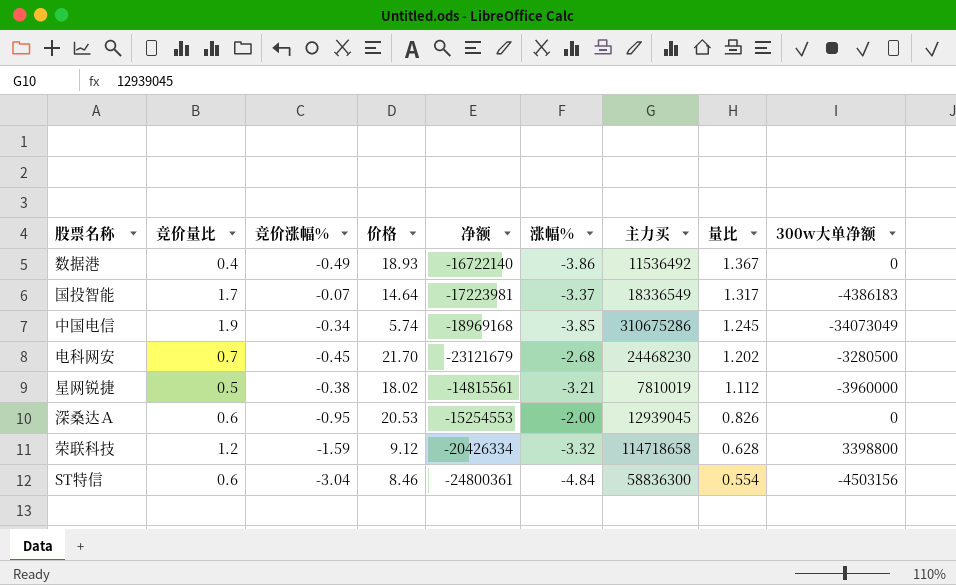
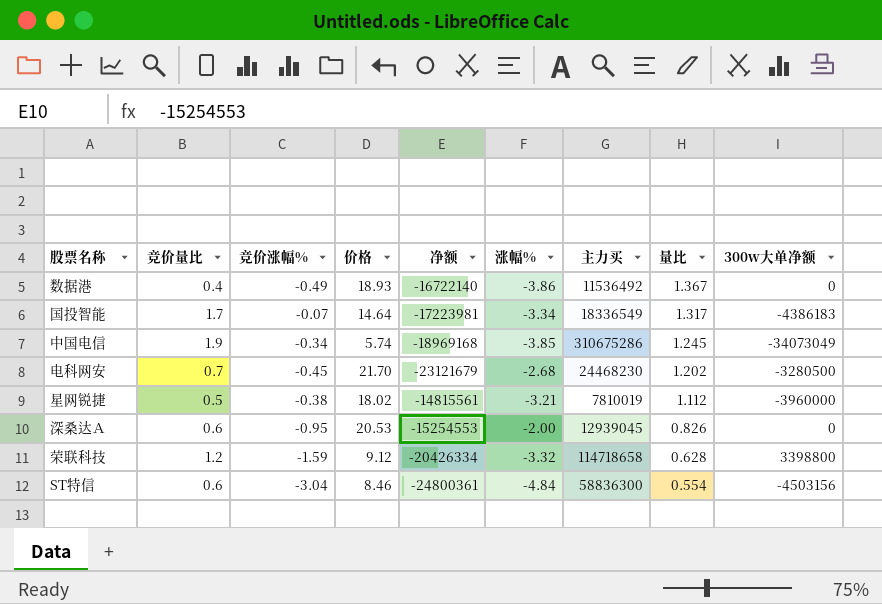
国投智能 | 涨幅%: -3.37 -> -3.34

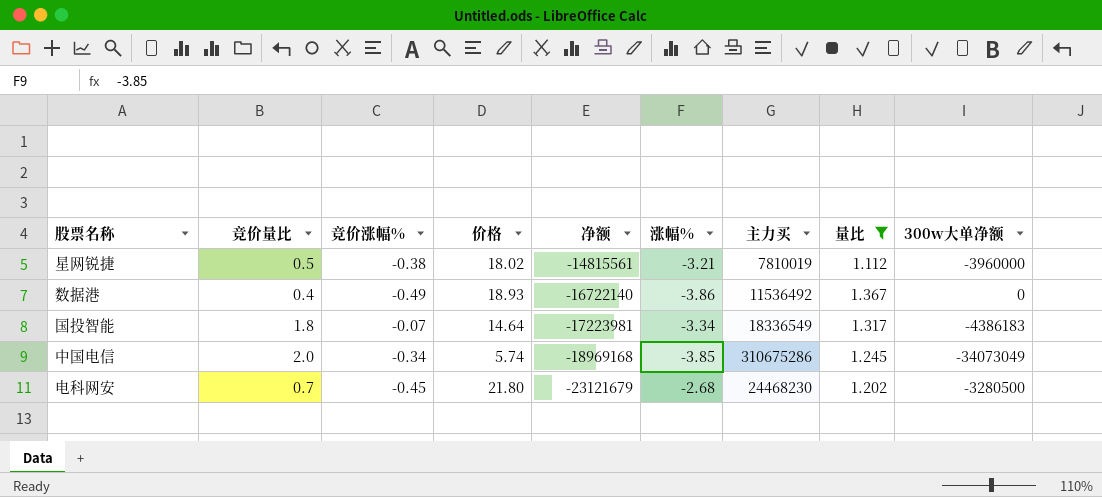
filter: none -> 量比 >= 1.112
row order: 量比 descending -> 净额 descending
国投智能 | 竞价量比: 1.7 -> 1.8
中国电信 | 竞价量比: 1.9 -> 2.0
电科网安 | 价格: 21.70 -> 21.80

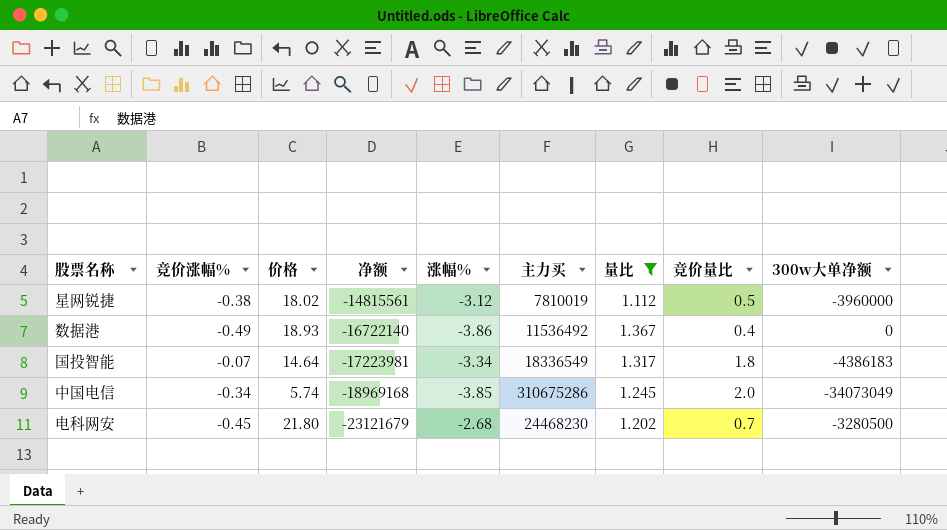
column 竞价量比 | position: 2 -> 8
星网锐捷 | 涨幅%: -3.21 -> -3.12

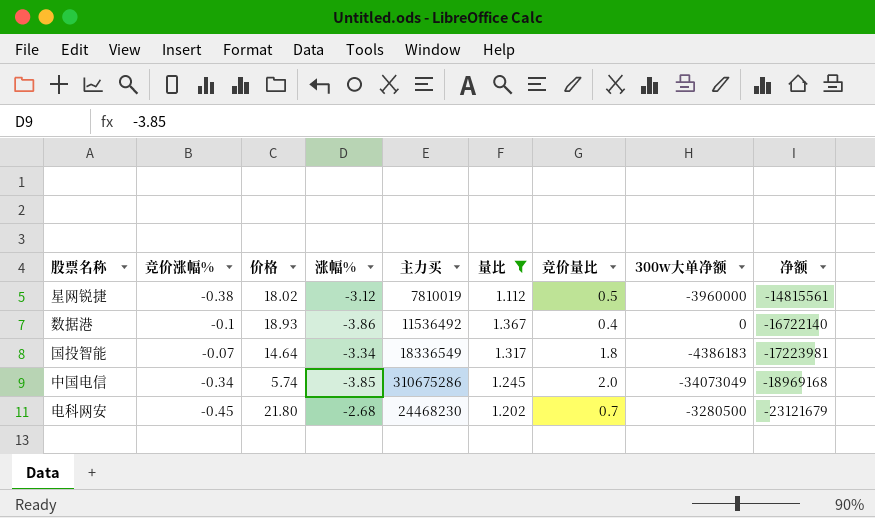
column 净额 | position: 4 -> 9
数据港 | 竞价涨幅%: -0.49 -> -0.1

